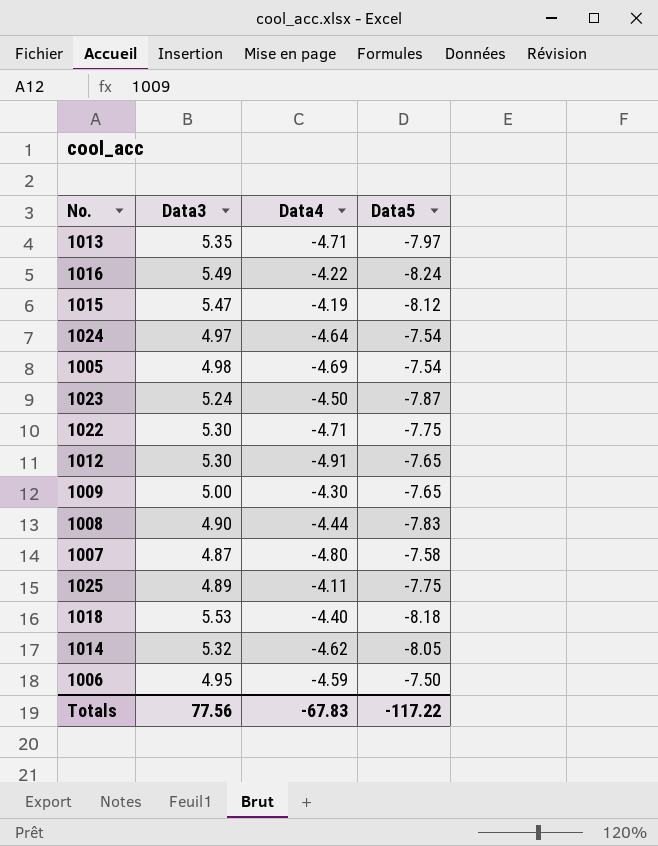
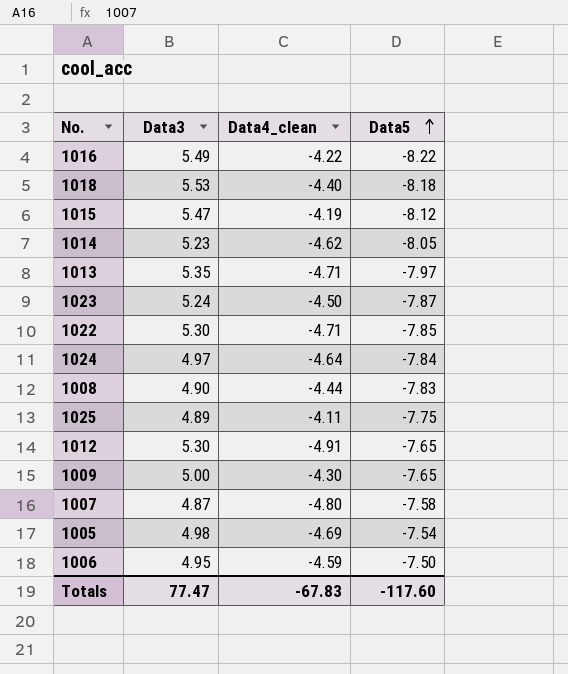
row order: none -> Data5 ascending
column name: Data4 -> Data4_clean
1016 | Data5: -8.24 -> -8.22
1014 | Data3: 5.32 -> 5.23
1022 | Data5: -7.75 -> -7.85
1024 | Data5: -7.54 -> -7.84
Totals | Data3: 77.56 -> 77.47
Totals | Data5: -117.22 -> -117.60

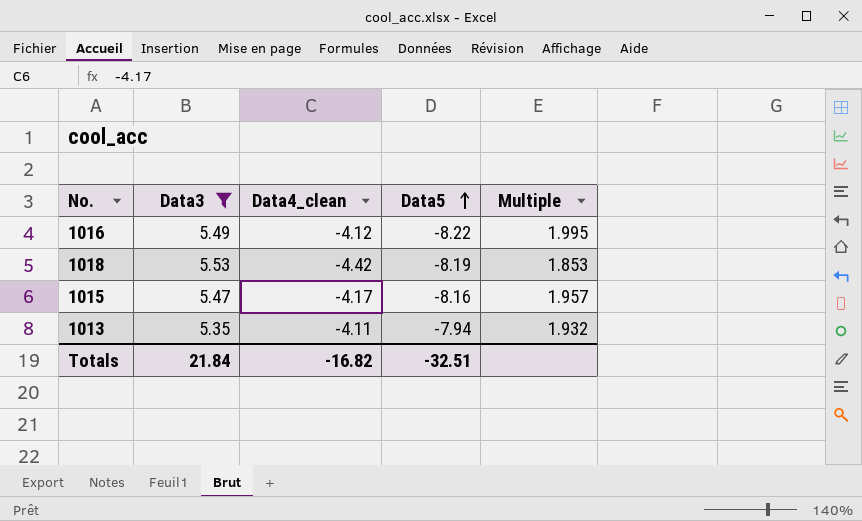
filter: none -> Data3 >= 5.35
column Multiple | formula: none -> [Data5] / [Data4_clean]
1016 | Data4_clean: -4.22 -> -4.12
1018 | Data4_clean: -4.40 -> -4.42
1018 | Data5: -8.18 -> -8.19
1015 | Data4_clean: -4.19 -> -4.17
1015 | Data5: -8.12 -> -8.16
1013 | Data4_clean: -4.71 -> -4.11
1013 | Data5: -7.97 -> -7.94
Totals | Data3: 77.47 -> 21.84
Totals | Data4_clean: -67.83 -> -16.82
Totals | Data5: -117.60 -> -32.51

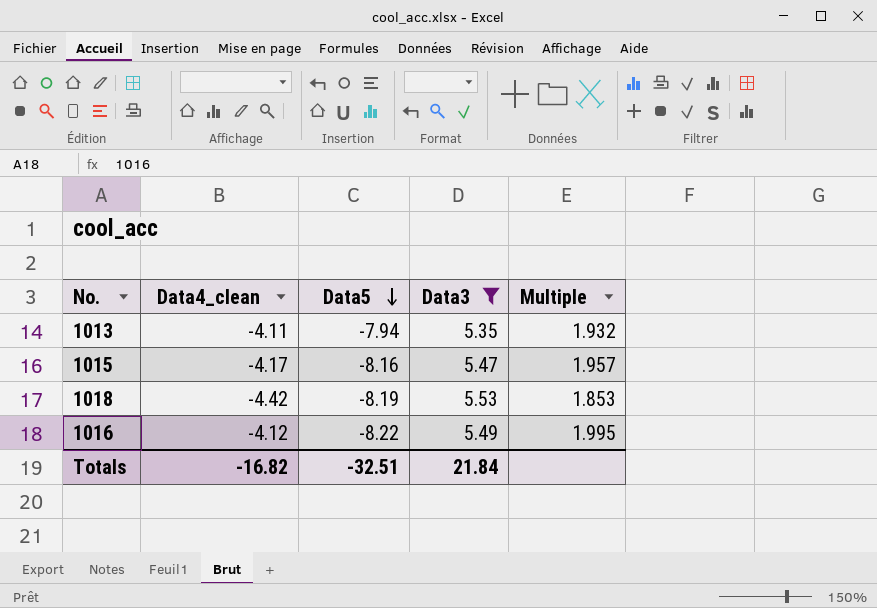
row order: Data5 ascending -> Data5 descending
column Data3 | position: 2 -> 4

